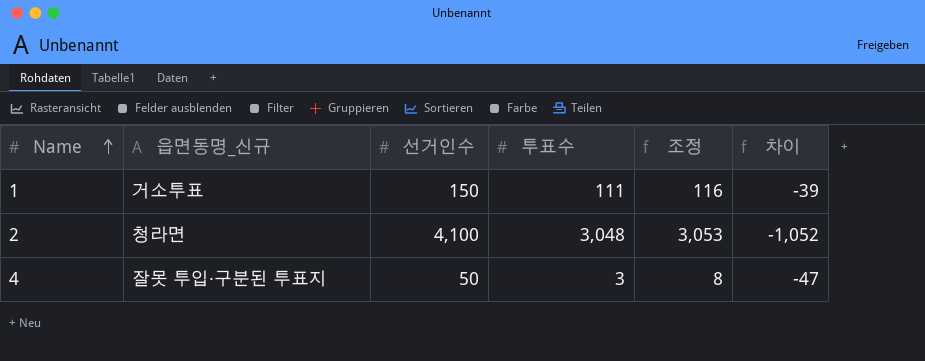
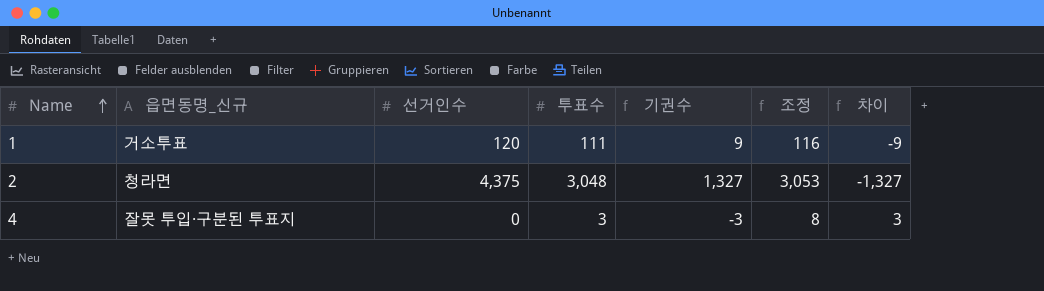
column 기권수 | formula: none -> [선거인수] - [투표수]
1 | 선거인수: 150 -> 120
1 | 차이: -39 -> -9
2 | 선거인수: 4,100 -> 4,375
2 | 차이: -1,052 -> -1,327
4 | 선거인수: 50 -> 0
4 | 차이: -47 -> 3

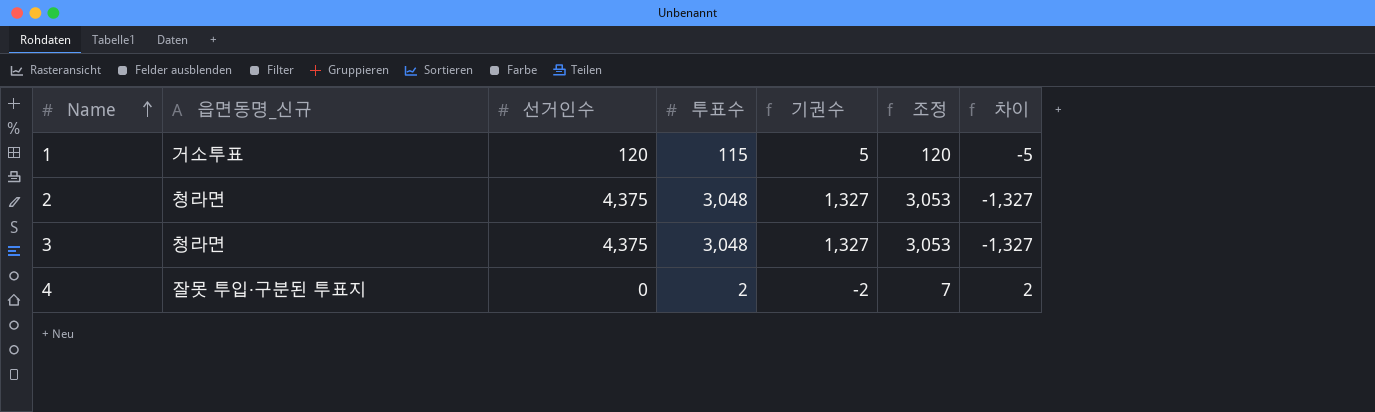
1 | 투표수: 111 -> 115
1 | 기권수: 9 -> 5
1 | 조정: 116 -> 120
1 | 차이: -9 -> -5
row 3: none -> 청라면 | 4,375 | 3,048 | 1,327 | 3,053 | -1,327
4 | 투표수: 3 -> 2
4 | 기권수: -3 -> -2
4 | 조정: 8 -> 7
4 | 차이: 3 -> 2

